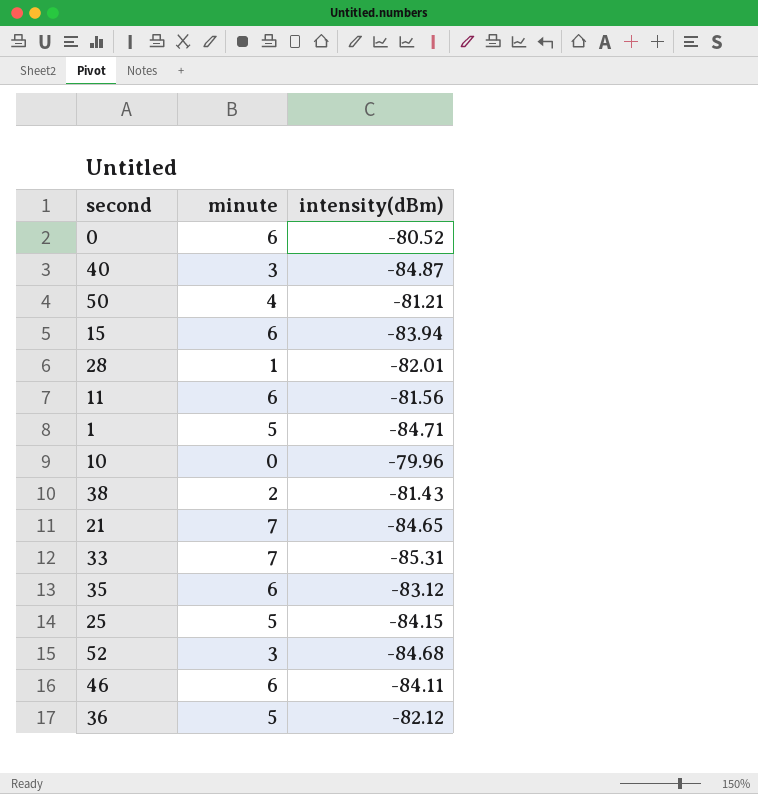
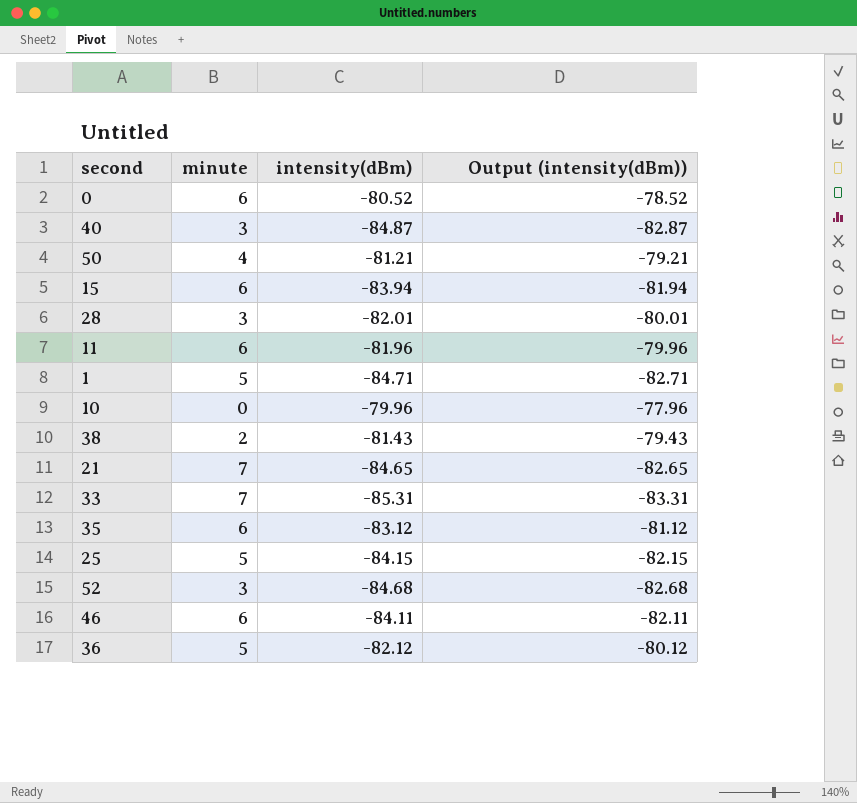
column Output (intensity(dBm)) | formula: none -> [intensity(dBm)] + 2
28 | minute: 1 -> 3
11 | intensity(dBm): -81.56 -> -81.96

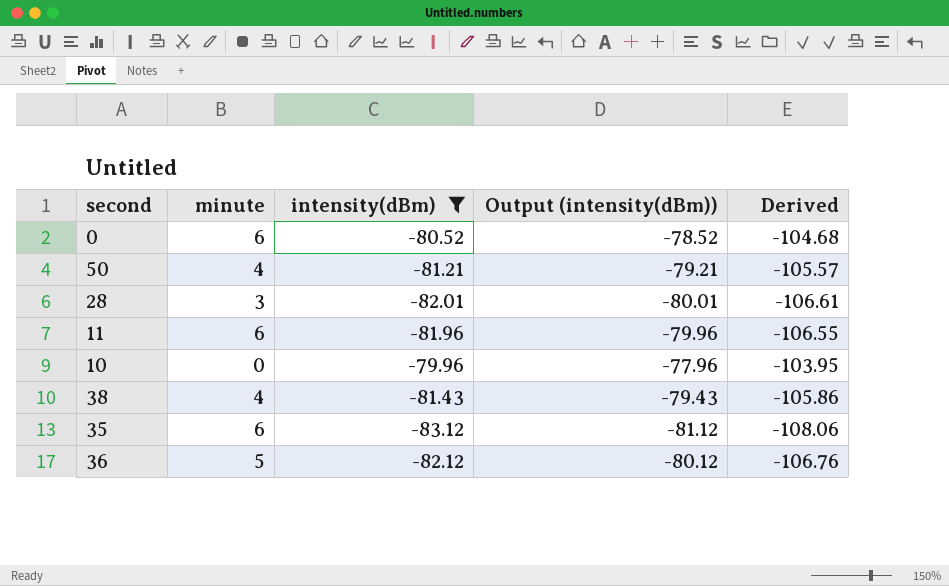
filter: none -> intensity(dBm) >= -83.12
column Derived | formula: none -> [intensity(dBm)] * 1.3
38 | minute: 2 -> 4

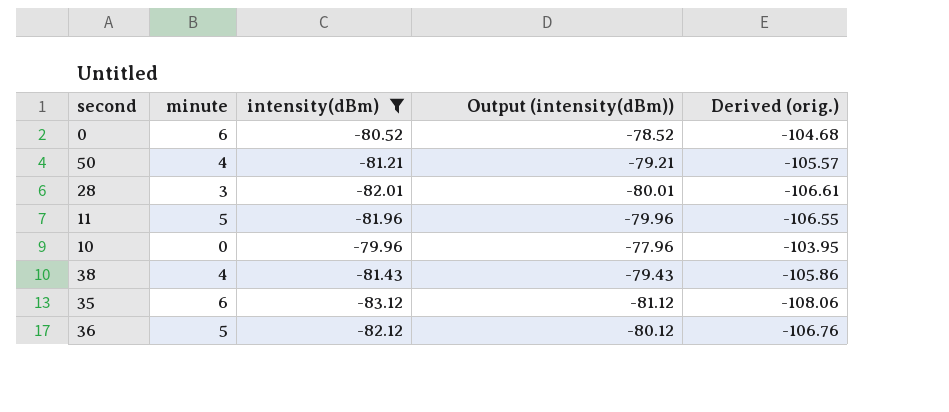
column name: Derived -> Derived (orig.)
11 | minute: 6 -> 5

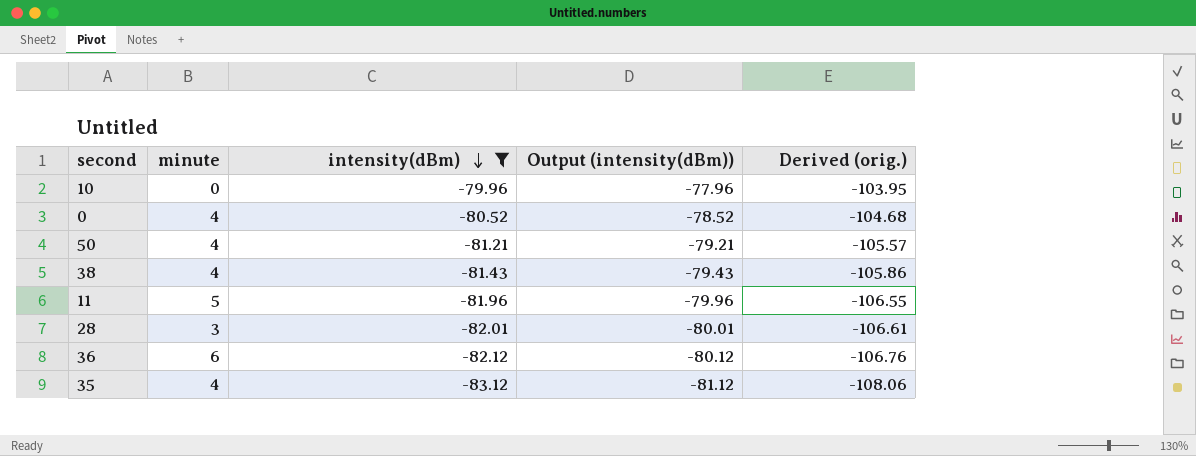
row order: none -> intensity(dBm) descending
0 | minute: 6 -> 4
36 | minute: 5 -> 6
35 | minute: 6 -> 4

